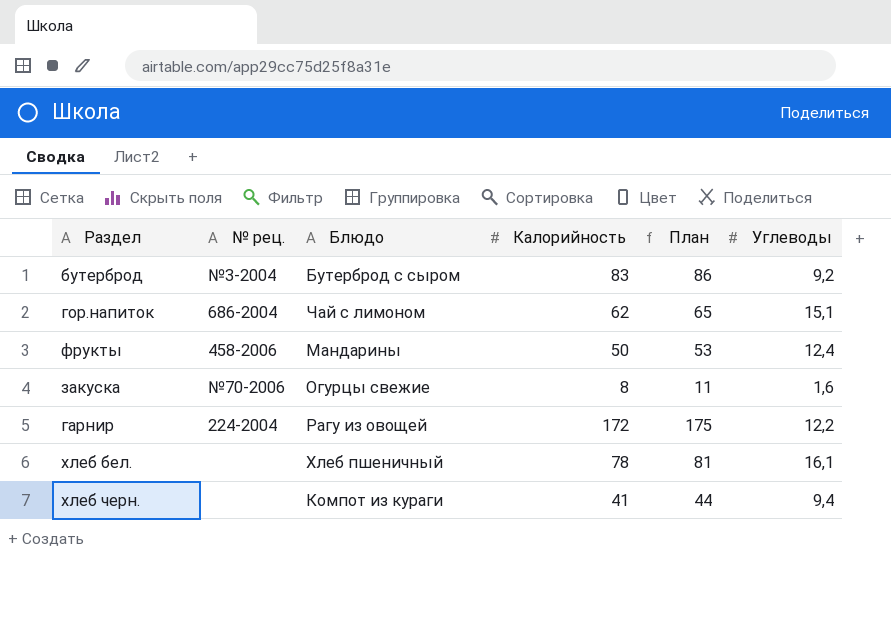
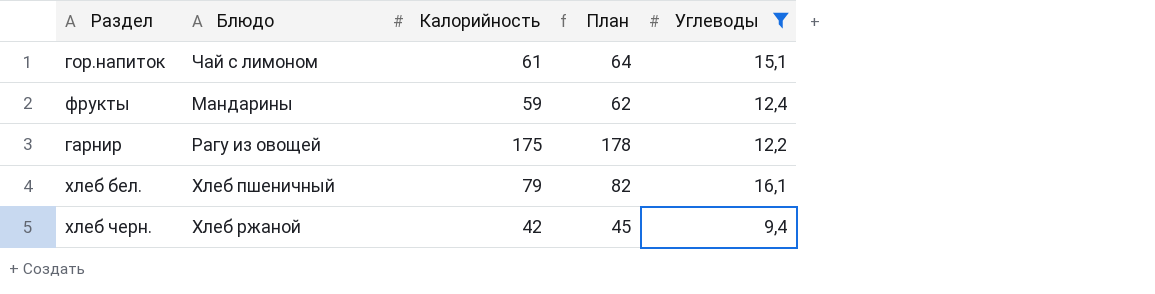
filter: none -> Углеводы >= 9,4
column № рец. | position: 2 -> none
гор.напиток | Калорийность: 62 -> 61
гор.напиток | План: 65 -> 64
фрукты | Калорийность: 50 -> 59
фрукты | План: 53 -> 62
гарнир | Калорийность: 172 -> 175
гарнир | План: 175 -> 178
хлеб бел. | Калорийность: 78 -> 79
хлеб бел. | План: 81 -> 82
хлеб черн. | Блюдо: Компот из кураги -> Хлеб ржаной
хлеб черн. | Калорийность: 41 -> 42
хлеб черн. | План: 44 -> 45

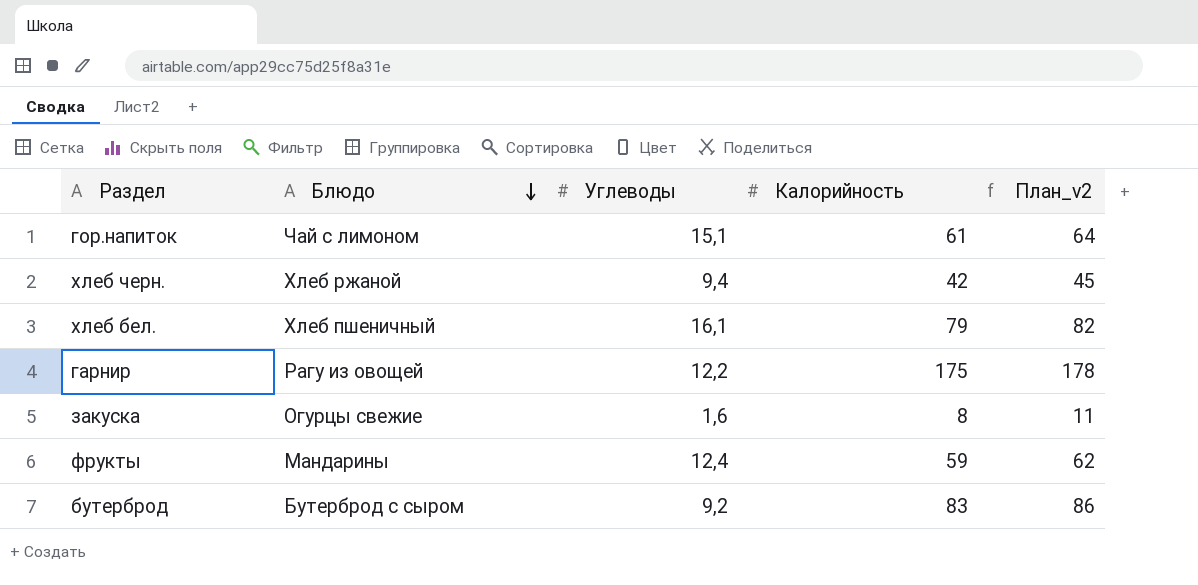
filter: Углеводы >= 9,4 -> none
row order: none -> Блюдо descending
column Углеводы | position: 5 -> 3
column name: План -> План_v2

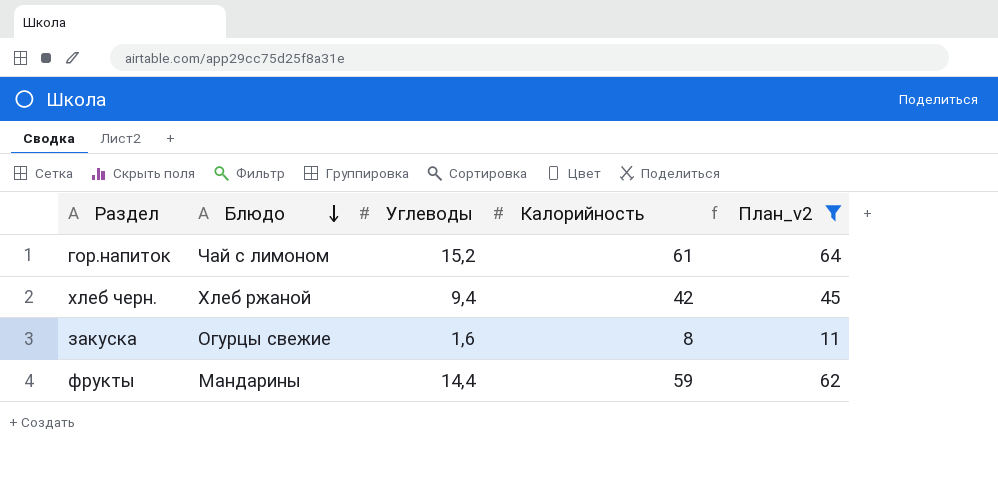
filter: none -> План_v2 <= 64
гор.напиток | Углеводы: 15,1 -> 15,2
фрукты | Углеводы: 12,4 -> 14,4

